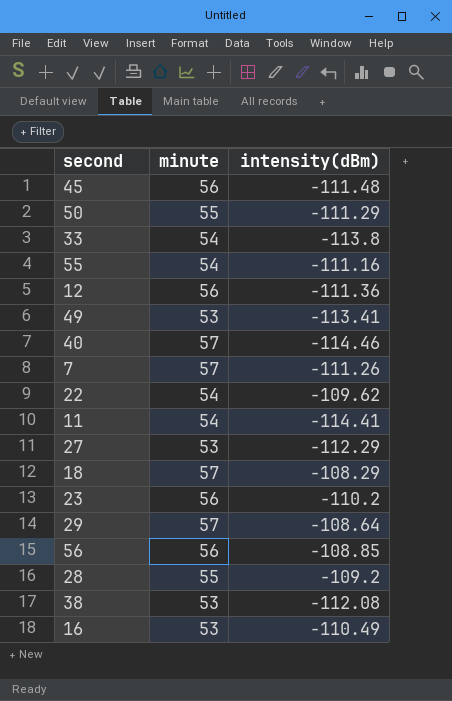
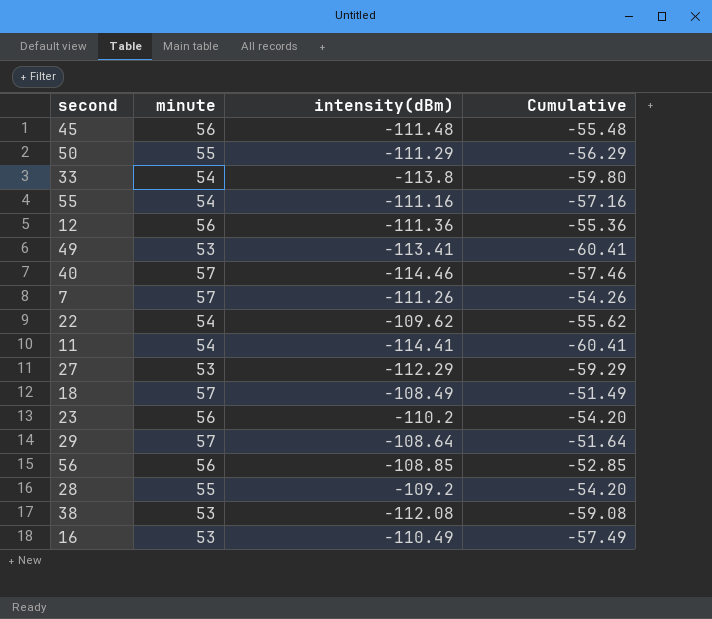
column Cumulative | formula: none -> [minute] + [intensity(dBm)]
18 | intensity(dBm): -108.29 -> -108.49

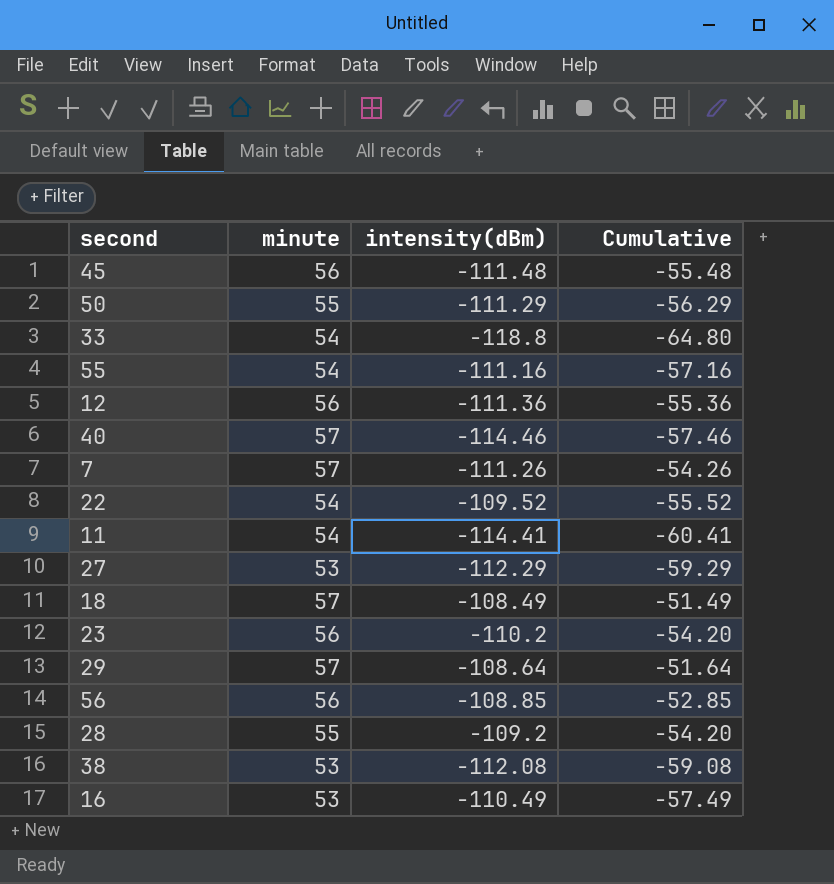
row 49: 53 | -113.41 | -60.41 -> none
33 | intensity(dBm): -113.8 -> -118.8
33 | Cumulative: -59.80 -> -64.80
22 | intensity(dBm): -109.62 -> -109.52
22 | Cumulative: -55.62 -> -55.52

